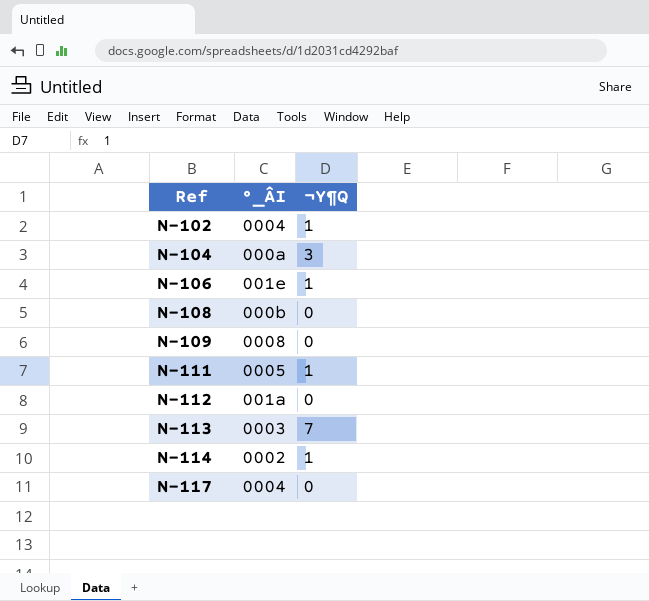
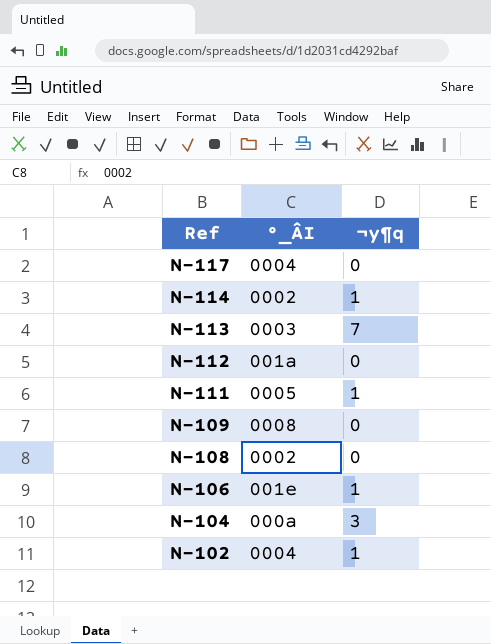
row order: Ref ascending -> Ref descending
column name: ¬Y¶Q -> ¬y¶q
N-108 | °_ÂI: 000b -> 0002

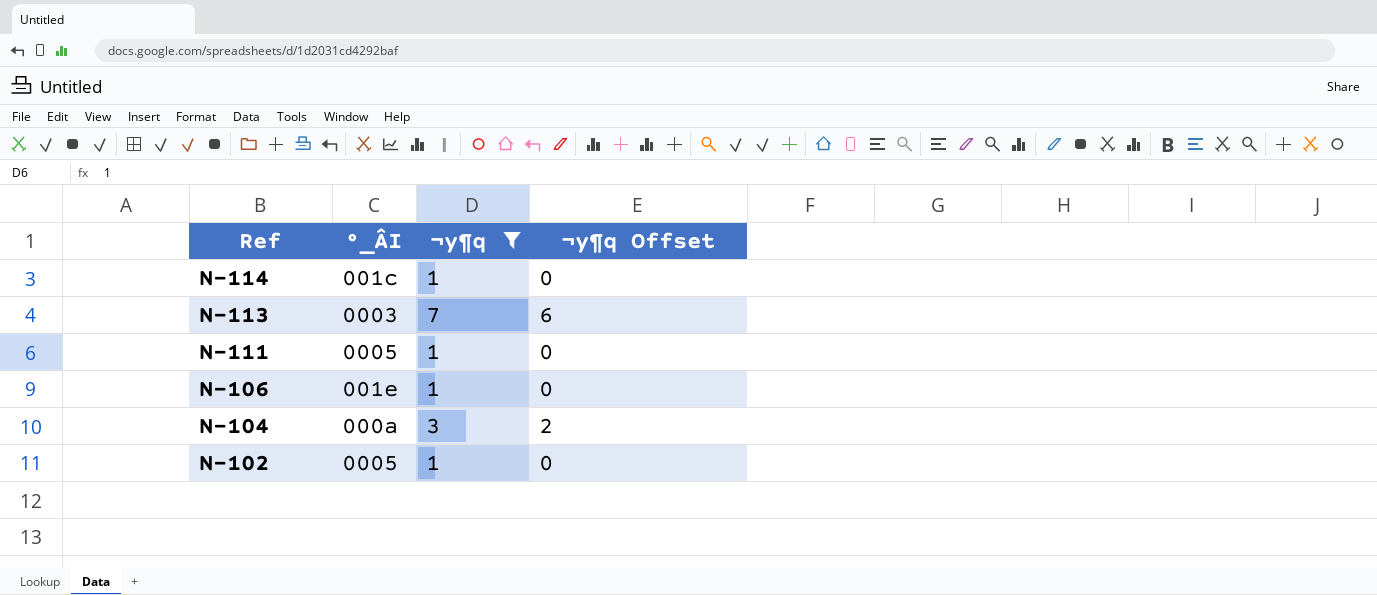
filter: none -> ¬y¶q != 0
column ¬y¶q Offset | formula: none -> [¬y¶q] - 1
N-114 | °_ÂI: 0002 -> 001c
N-102 | °_ÂI: 0004 -> 0005

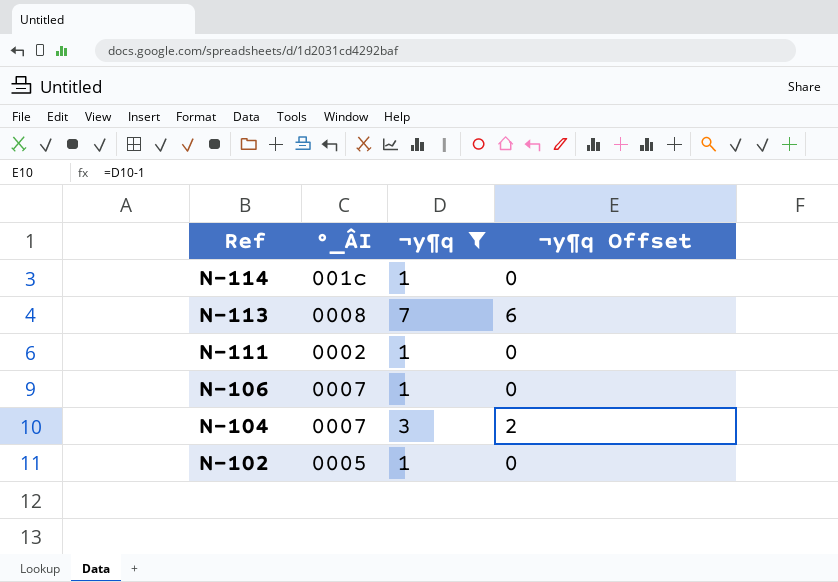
N-113 | °_ÂI: 0003 -> 0008
N-111 | °_ÂI: 0005 -> 0002
N-106 | °_ÂI: 001e -> 0007
N-104 | °_ÂI: 000a -> 0007

